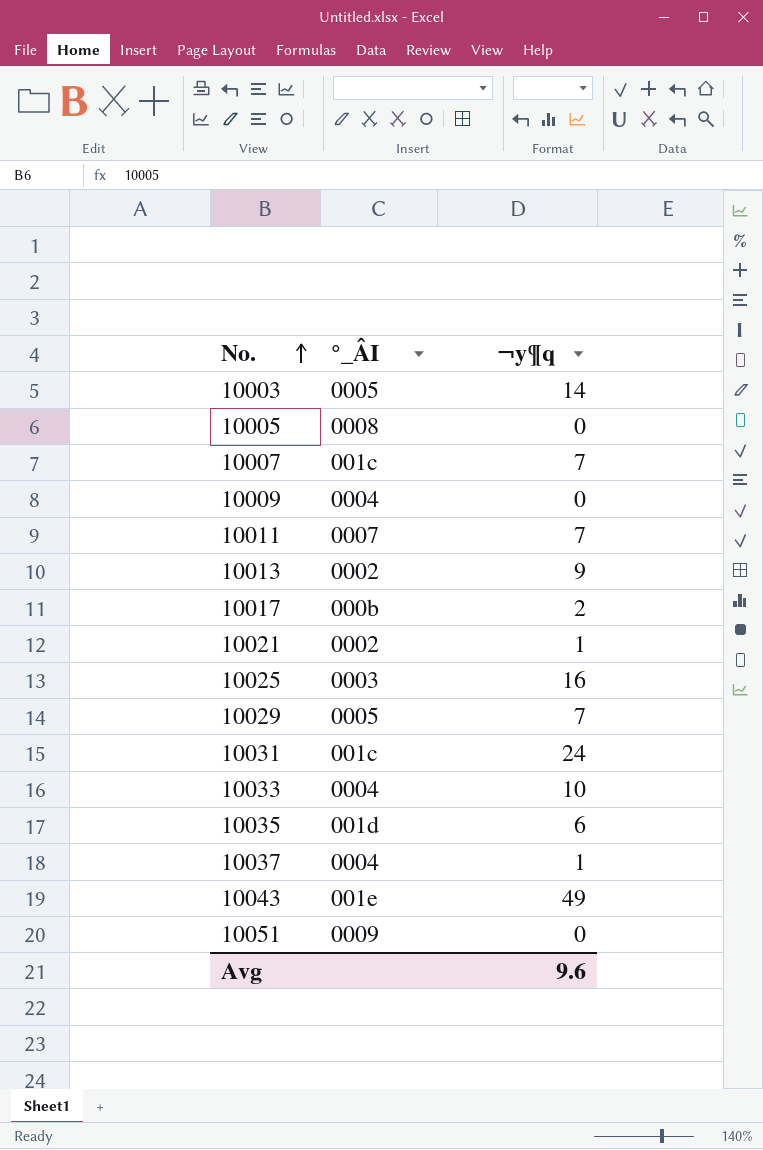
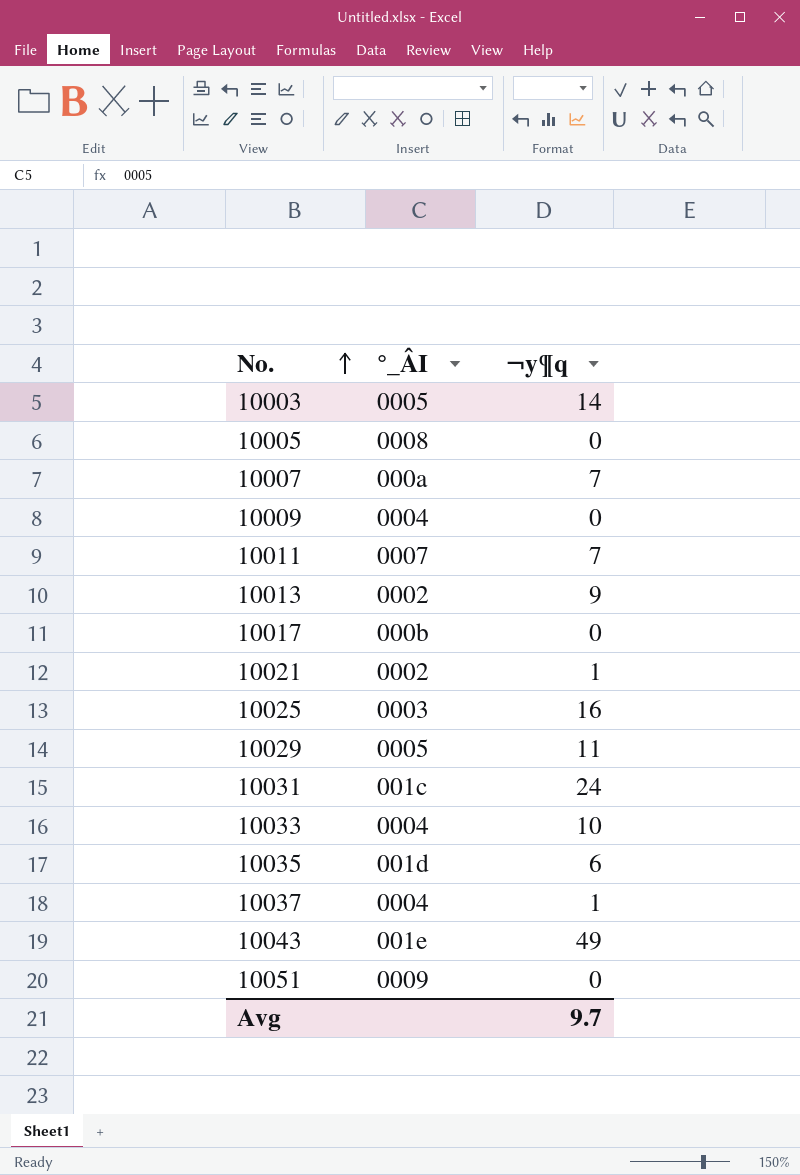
10007 | °_ÂI: 001c -> 000a
10017 | ¬y¶q: 2 -> 0
10029 | ¬y¶q: 7 -> 11
Avg | ¬y¶q: 9.6 -> 9.7

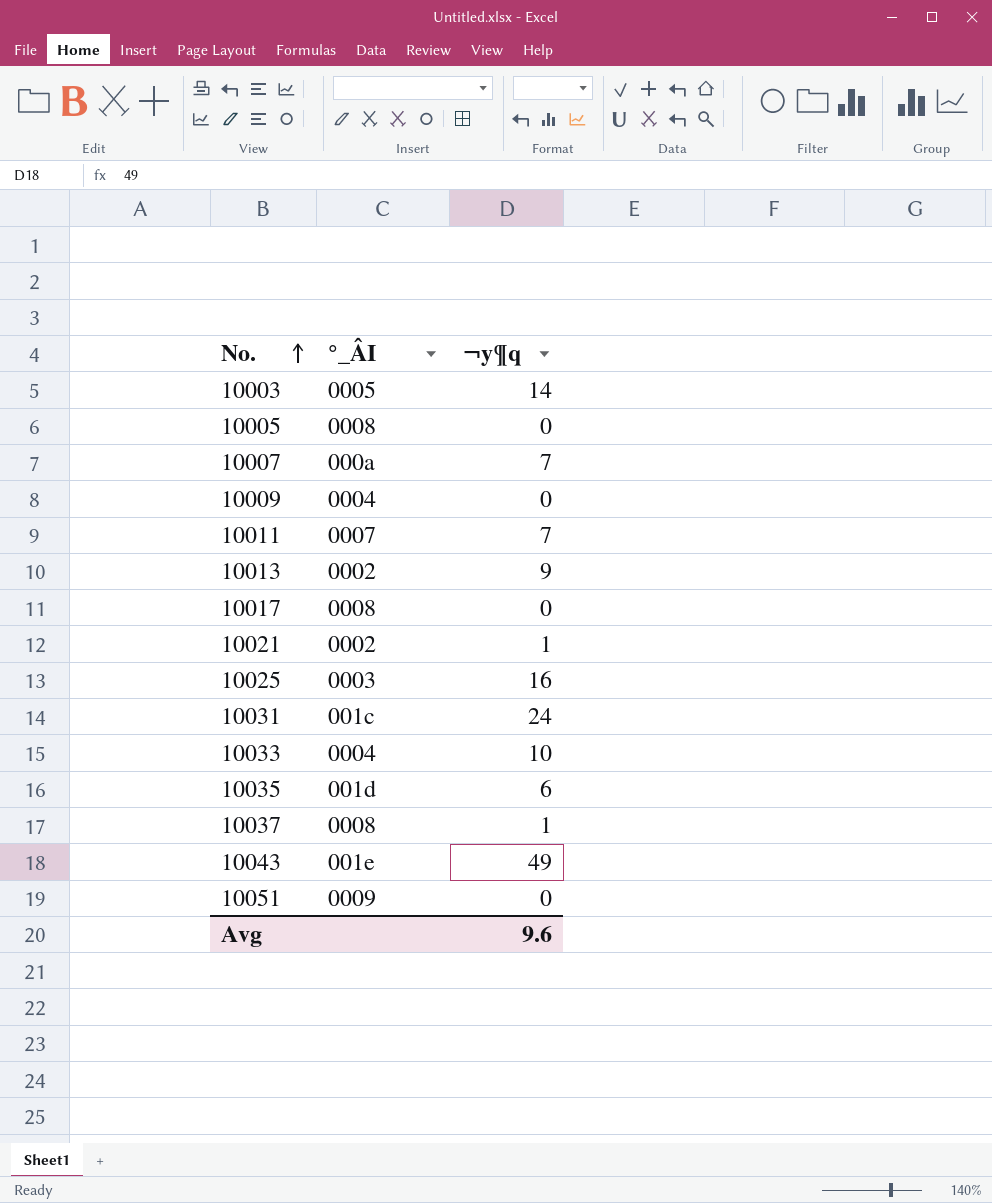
row 10029: 0005 | 11 -> none
10017 | °_ÂI: 000b -> 0008
10037 | °_ÂI: 0004 -> 0008
Avg | ¬y¶q: 9.7 -> 9.6

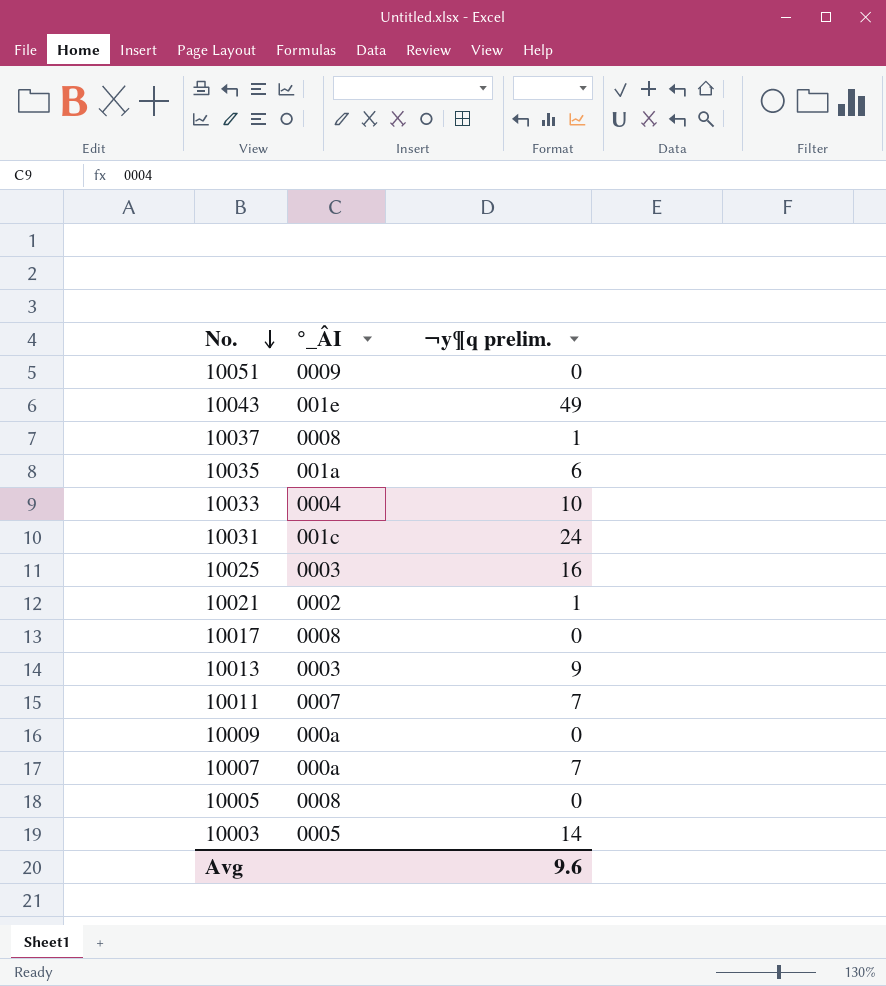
row order: No. ascending -> No. descending
column name: ¬y¶q -> ¬y¶q prelim.
10035 | °_ÂI: 001d -> 001a
10013 | °_ÂI: 0002 -> 0003
10009 | °_ÂI: 0004 -> 000a

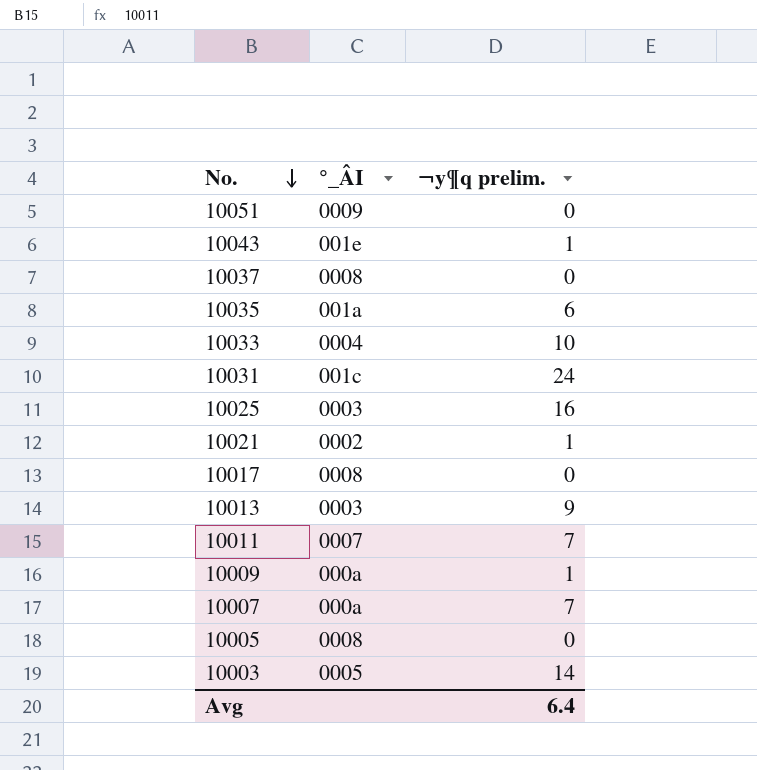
10043 | ¬y¶q prelim.: 49 -> 1
10037 | ¬y¶q prelim.: 1 -> 0
10009 | ¬y¶q prelim.: 0 -> 1
Avg | ¬y¶q prelim.: 9.6 -> 6.4

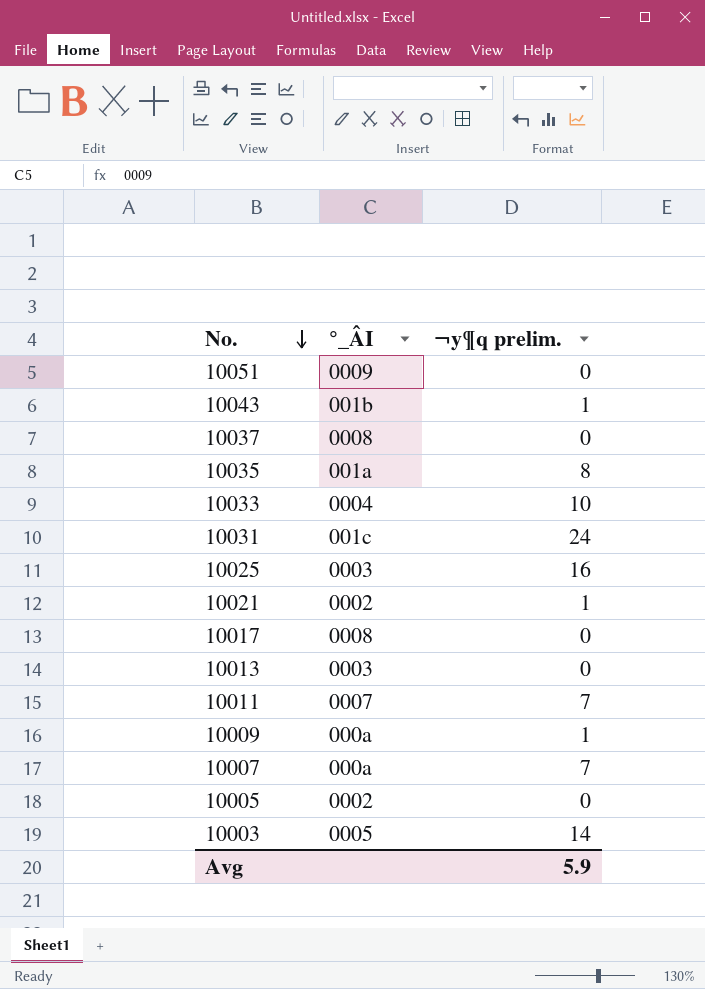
10043 | °_ÂI: 001e -> 001b
10035 | ¬y¶q prelim.: 6 -> 8
10013 | ¬y¶q prelim.: 9 -> 0
10005 | °_ÂI: 0008 -> 0002
Avg | ¬y¶q prelim.: 6.4 -> 5.9

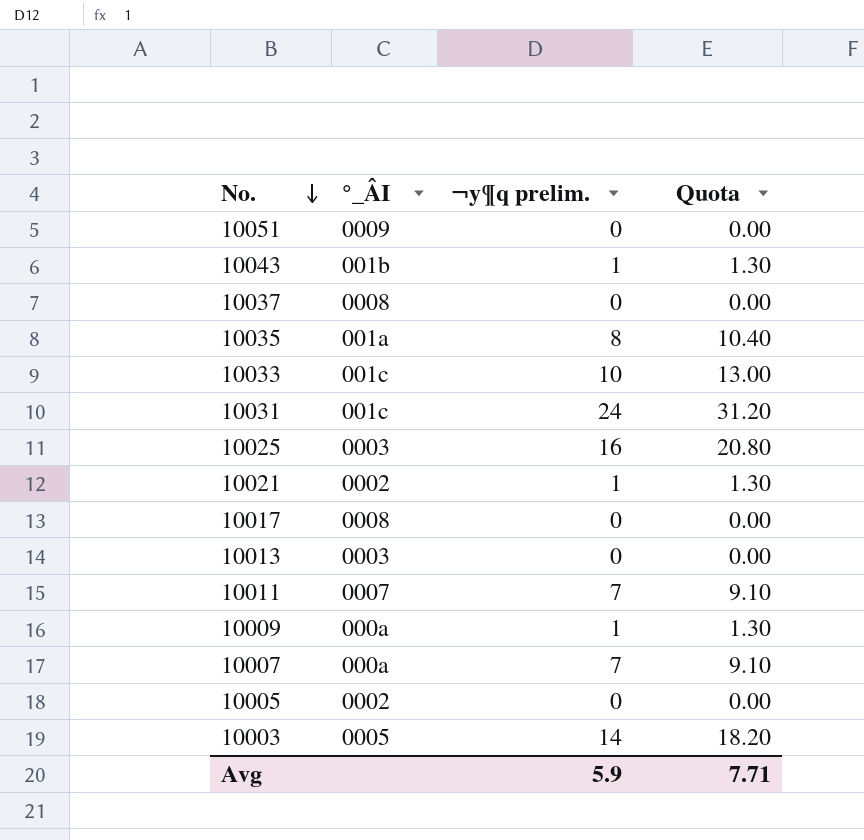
column Quota | formula: none -> [¬y¶q prelim.] * 1.3
10033 | °_ÂI: 0004 -> 001c

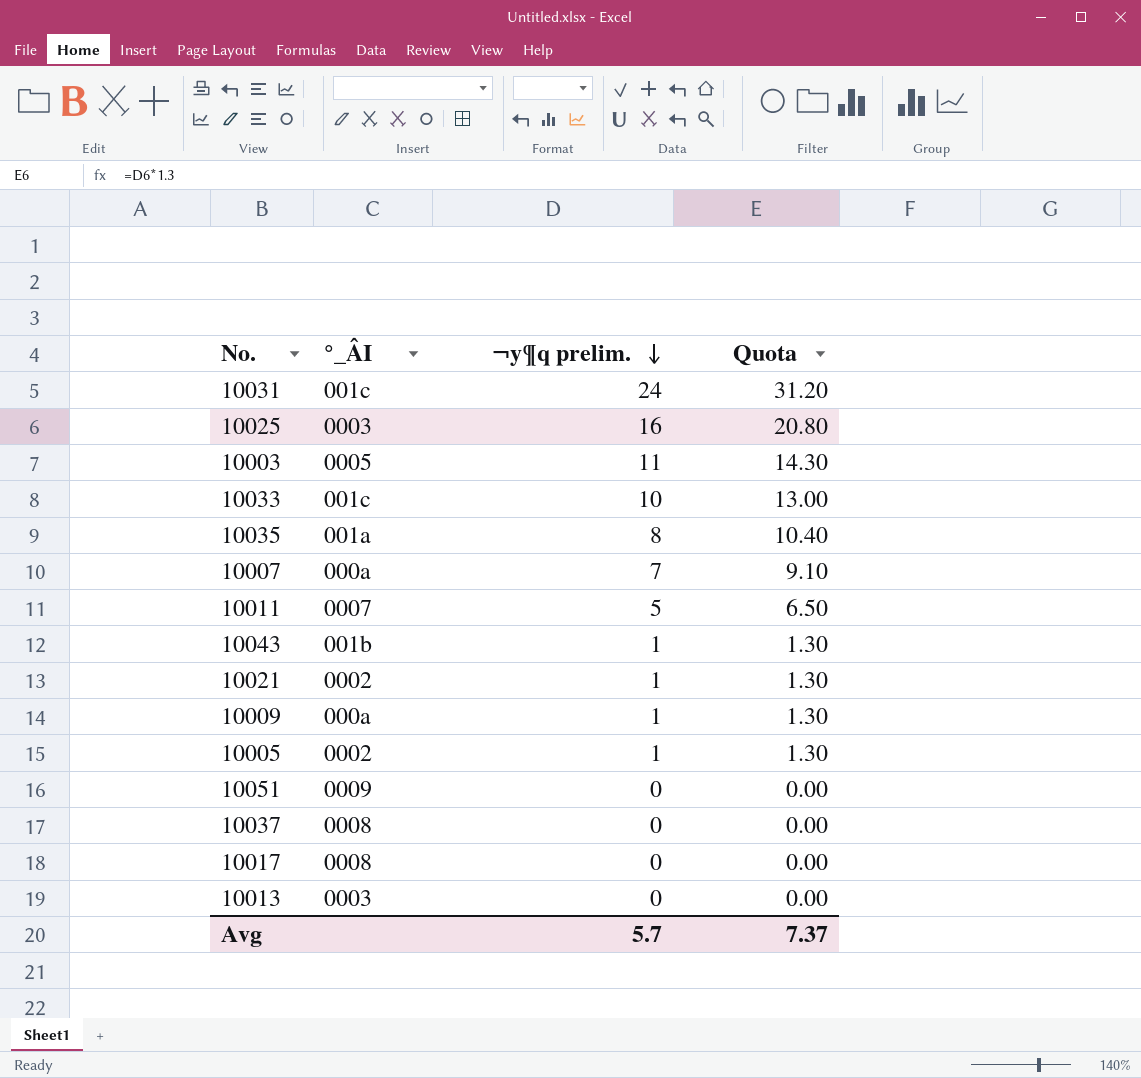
row order: No. descending -> ¬y¶q prelim. descending
10003 | ¬y¶q prelim.: 14 -> 11
10003 | Quota: 18.20 -> 14.30
10011 | ¬y¶q prelim.: 7 -> 5
10011 | Quota: 9.10 -> 6.50
10005 | ¬y¶q prelim.: 0 -> 1
10005 | Quota: 0.00 -> 1.30
Avg | ¬y¶q prelim.: 5.9 -> 5.7
Avg | Quota: 7.71 -> 7.37

